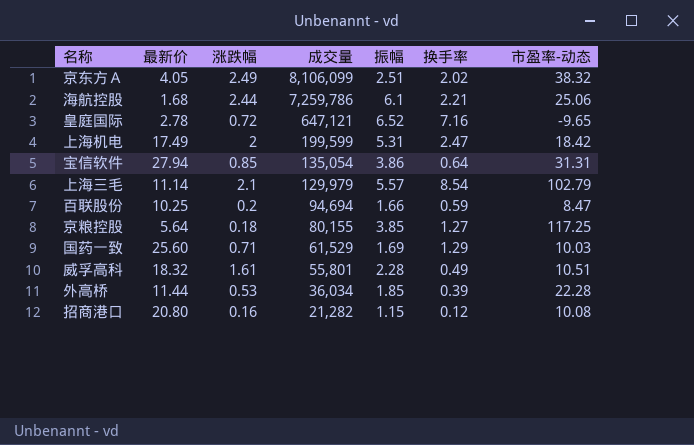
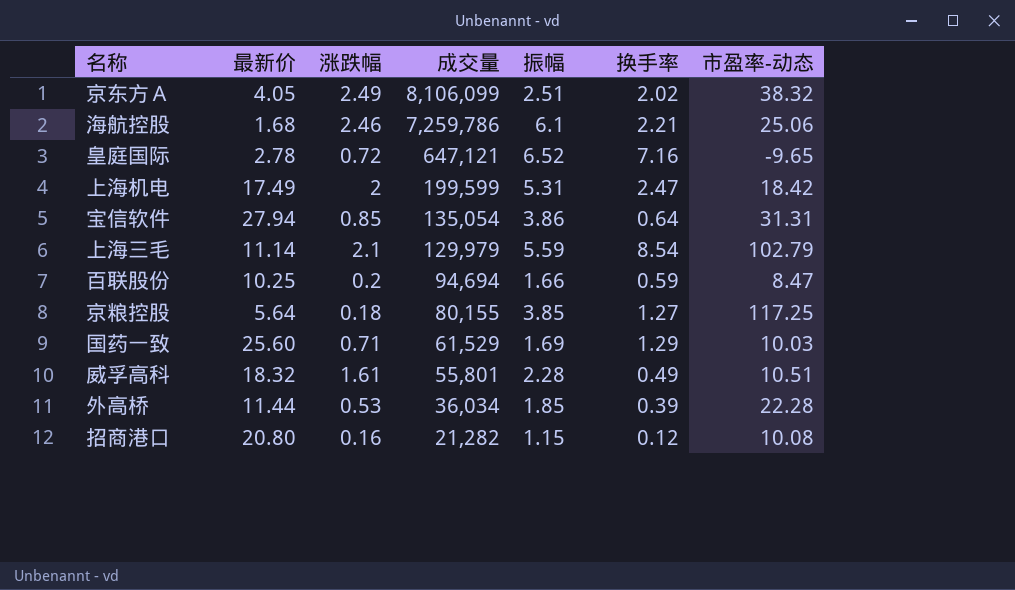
海航控股 | 涨跌幅: 2.44 -> 2.46
上海三毛 | 振幅: 5.57 -> 5.59

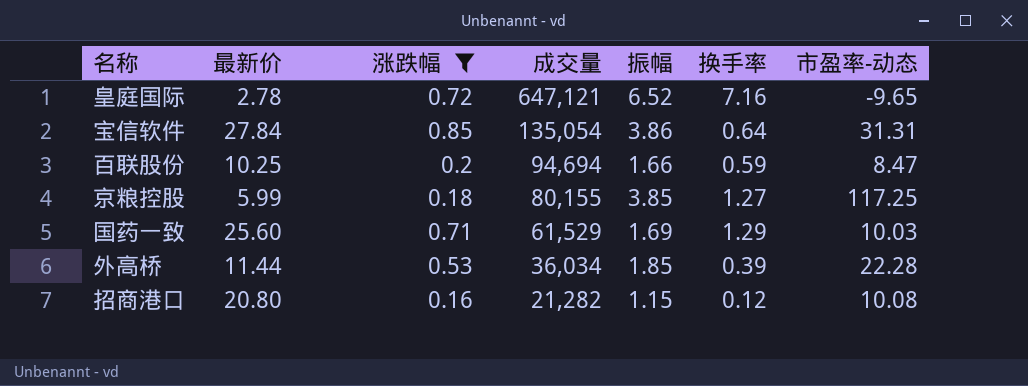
filter: none -> 涨跌幅 <= 0.85
宝信软件 | 最新价: 27.94 -> 27.84
京粮控股 | 最新价: 5.64 -> 5.99

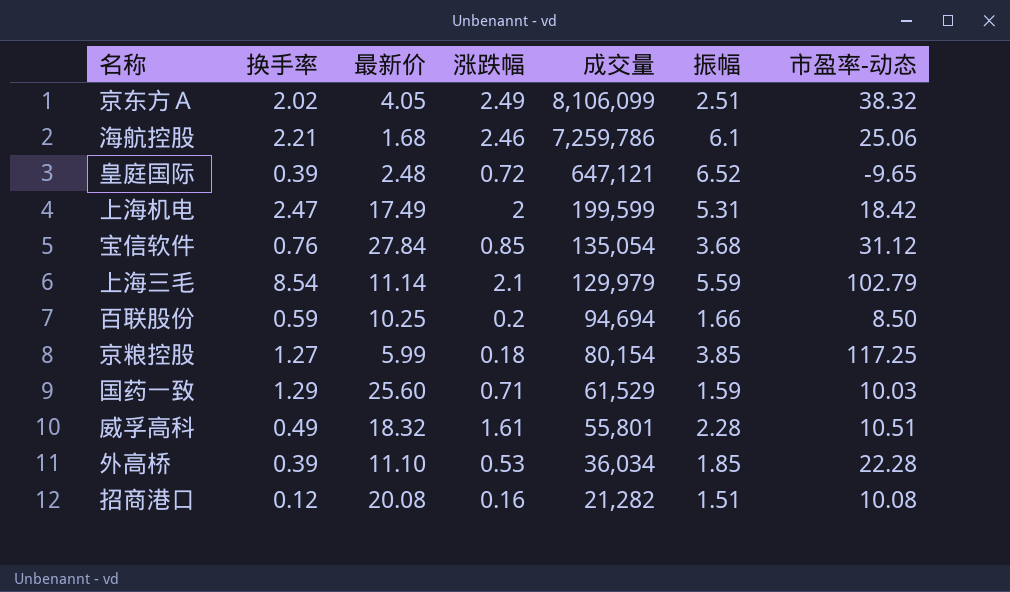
filter: 涨跌幅 <= 0.85 -> none
column 换手率 | position: 6 -> 2
皇庭国际 | 换手率: 7.16 -> 0.39
皇庭国际 | 最新价: 2.78 -> 2.48
宝信软件 | 换手率: 0.64 -> 0.76
宝信软件 | 振幅: 3.86 -> 3.68
宝信软件 | 市盈率-动态: 31.31 -> 31.12
百联股份 | 市盈率-动态: 8.47 -> 8.50
京粮控股 | 成交量: 80,155 -> 80,154
国药一致 | 振幅: 1.69 -> 1.59
外高桥 | 最新价: 11.44 -> 11.10
招商港口 | 最新价: 20.80 -> 20.08
招商港口 | 振幅: 1.15 -> 1.51

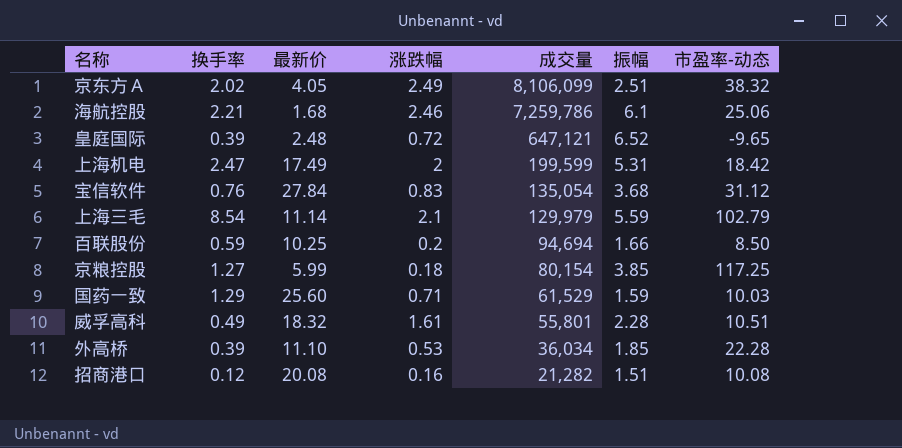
宝信软件 | 涨跌幅: 0.85 -> 0.83

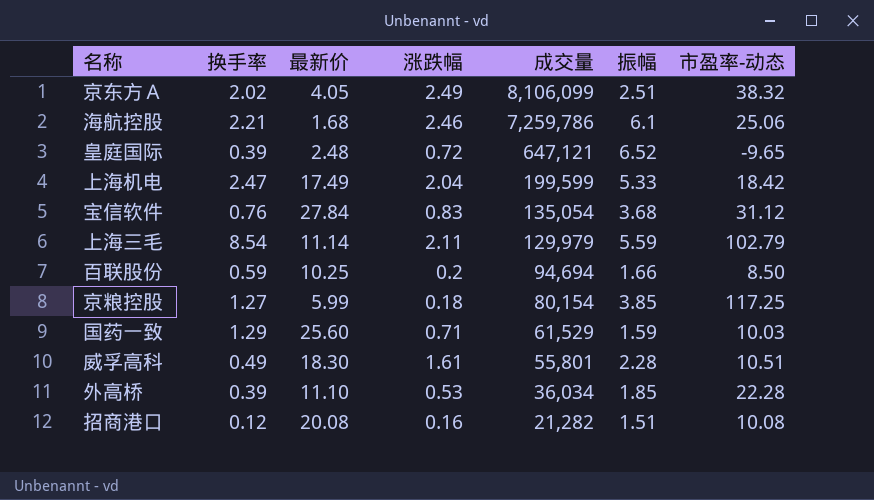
上海机电 | 涨跌幅: 2 -> 2.04
上海机电 | 振幅: 5.31 -> 5.33
上海三毛 | 涨跌幅: 2.1 -> 2.11
威孚高科 | 最新价: 18.32 -> 18.30

